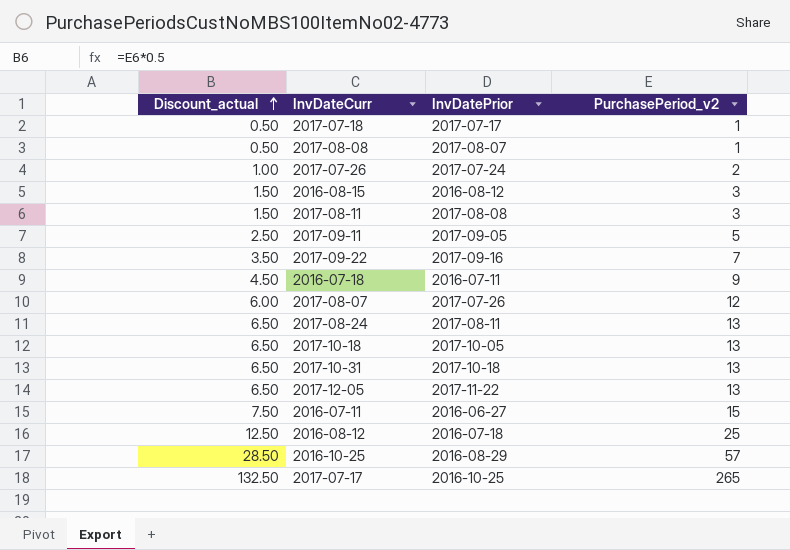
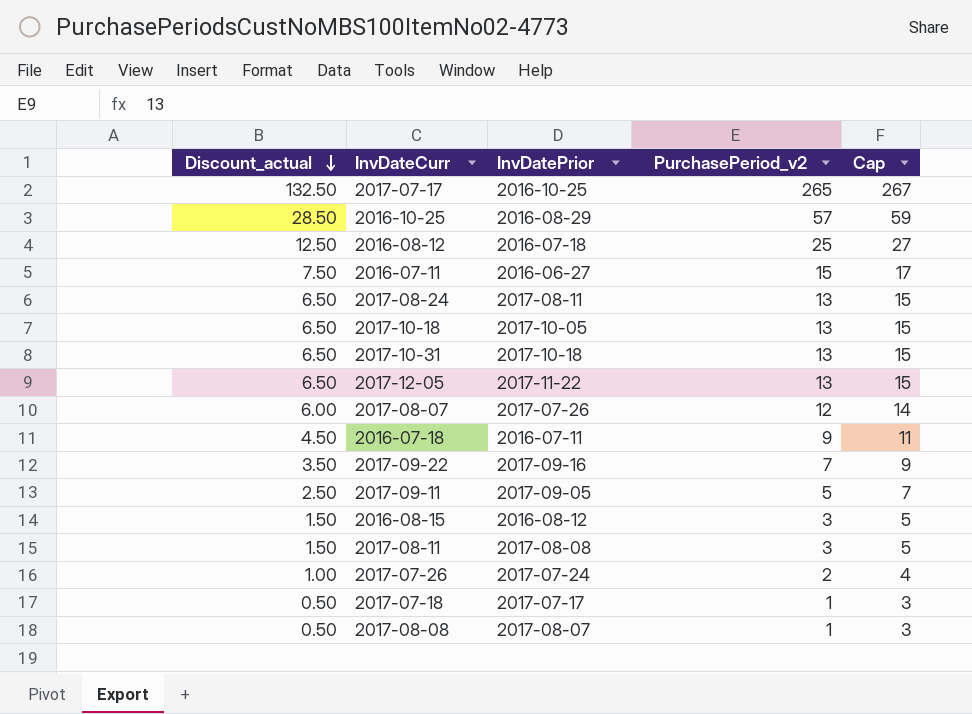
row order: Discount_actual ascending -> Discount_actual descending
column Cap | formula: none -> [PurchasePeriod_v2] + 2

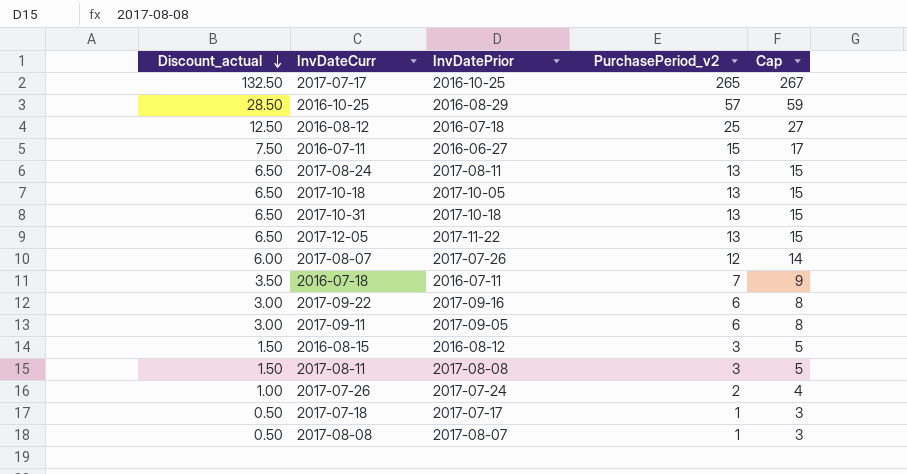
2016-07-18 | Discount_actual: 4.50 -> 3.50
2016-07-18 | PurchasePeriod_v2: 9 -> 7
2016-07-18 | Cap: 11 -> 9
2017-09-22 | Discount_actual: 3.50 -> 3.00
2017-09-22 | PurchasePeriod_v2: 7 -> 6
2017-09-22 | Cap: 9 -> 8
2017-09-11 | Discount_actual: 2.50 -> 3.00
2017-09-11 | PurchasePeriod_v2: 5 -> 6
2017-09-11 | Cap: 7 -> 8

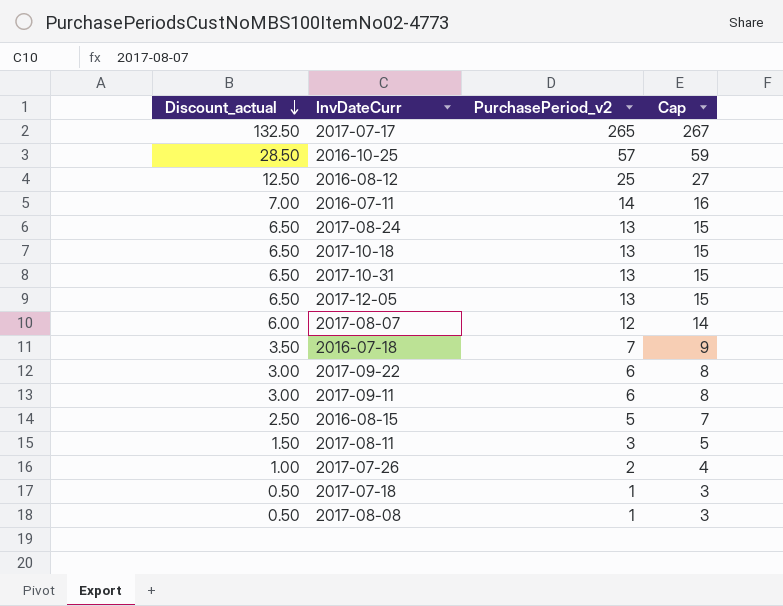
column InvDatePrior | position: 3 -> none
2016-07-11 | Discount_actual: 7.50 -> 7.00
2016-07-11 | PurchasePeriod_v2: 15 -> 14
2016-07-11 | Cap: 17 -> 16
2016-08-15 | Discount_actual: 1.50 -> 2.50
2016-08-15 | PurchasePeriod_v2: 3 -> 5
2016-08-15 | Cap: 5 -> 7

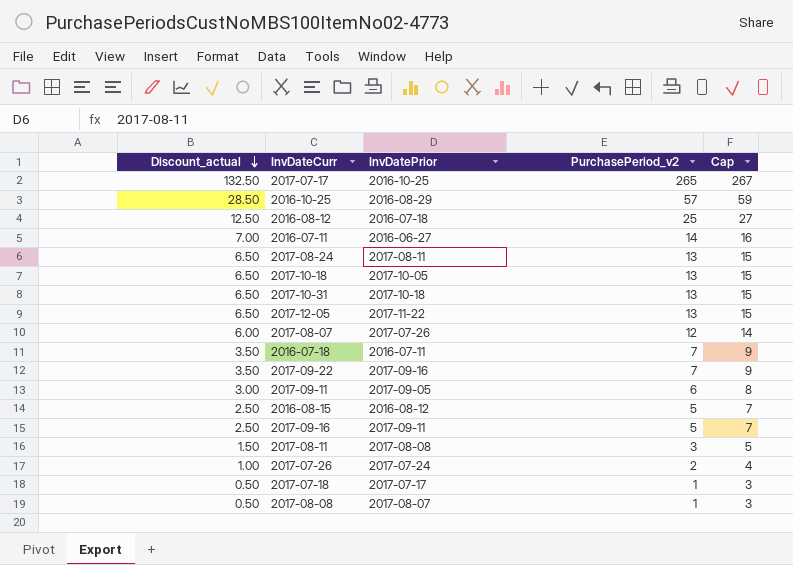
column InvDatePrior | position: none -> 3
2017-09-22 | Discount_actual: 3.00 -> 3.50
2017-09-22 | PurchasePeriod_v2: 6 -> 7
2017-09-22 | Cap: 8 -> 9
row 2017-09-16: none -> 2.50 | 2017-09-11 | 5 | 7

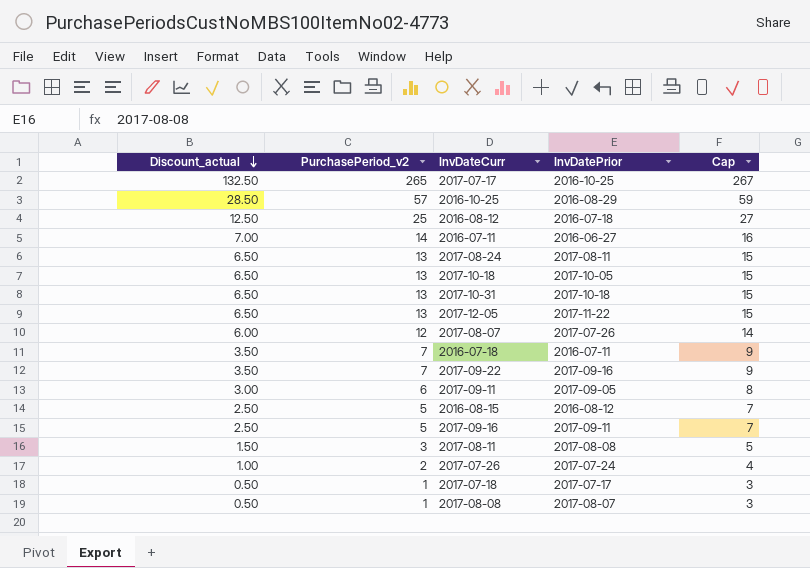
column PurchasePeriod_v2 | position: 4 -> 2

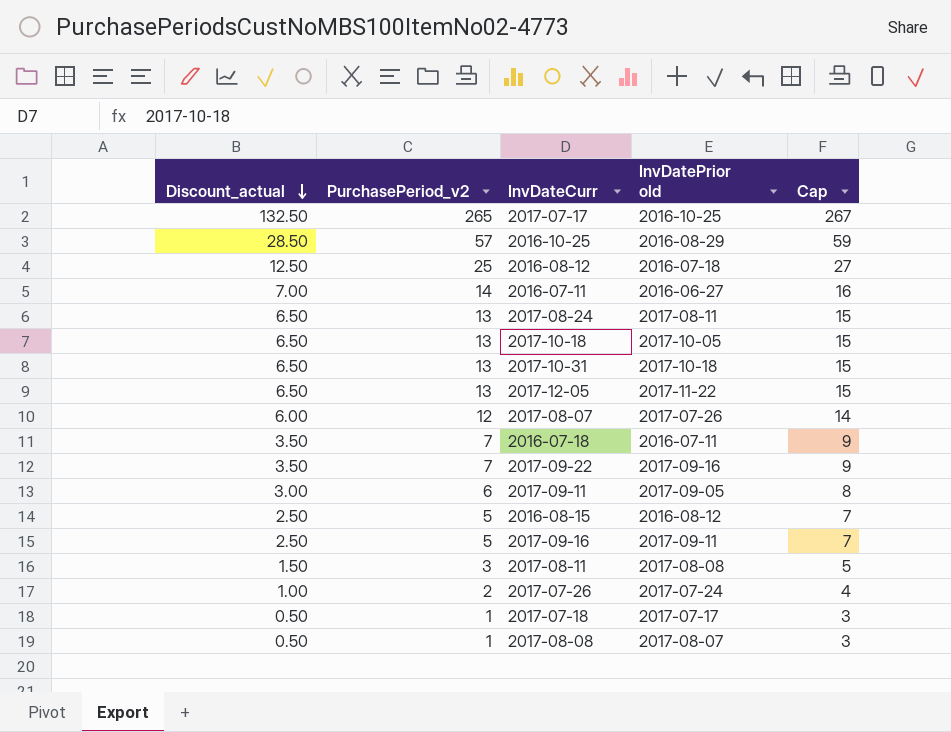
column name: InvDatePrior -> InvDatePrior old

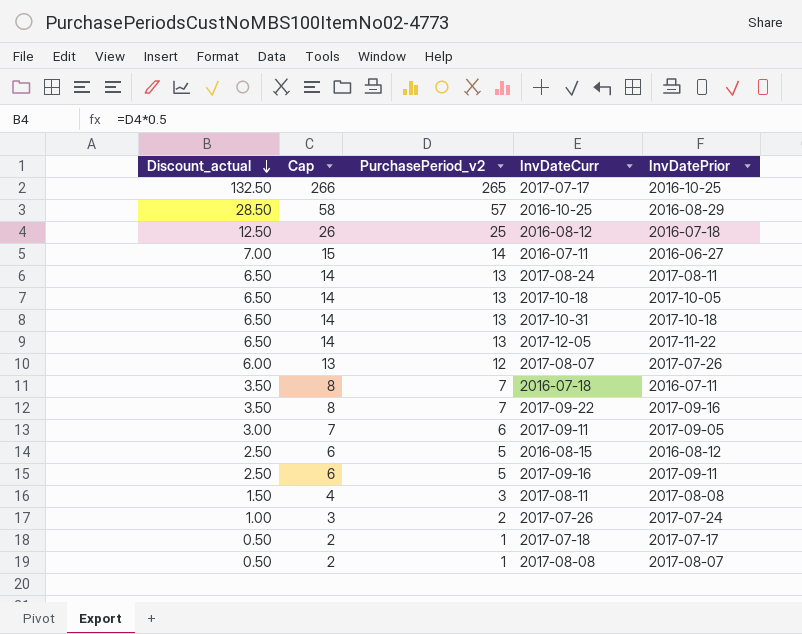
column Cap | formula: [PurchasePeriod_v2] + 2 -> [PurchasePeriod_v2] + 1
column Cap | position: 5 -> 2
column name: InvDatePrior old -> InvDatePrior

